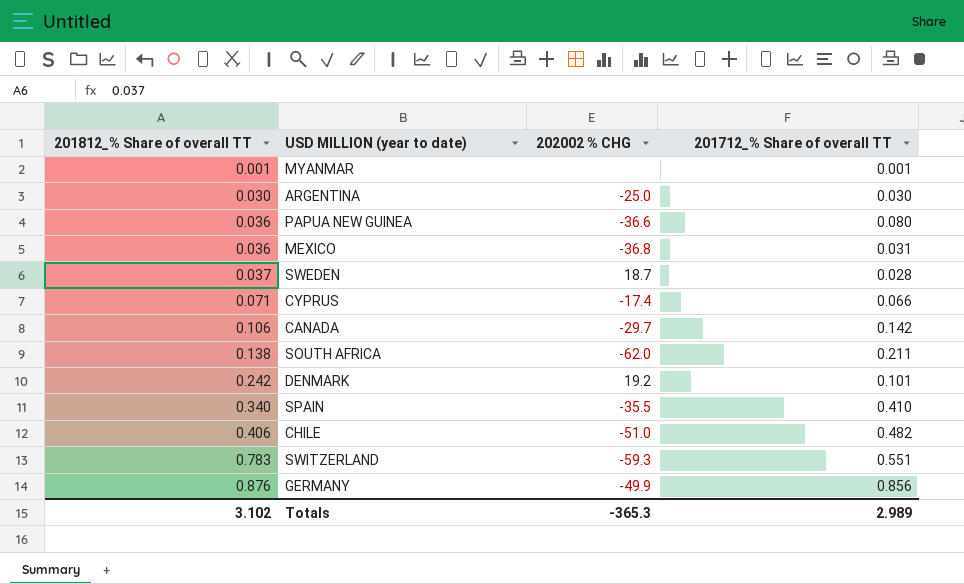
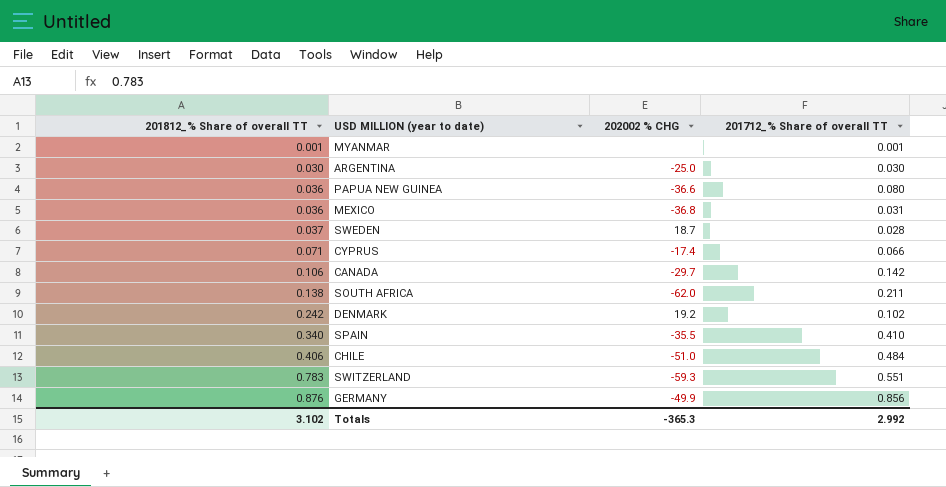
DENMARK | 201712_% Share of overall TT: 0.101 -> 0.102
CHILE | 201712_% Share of overall TT: 0.482 -> 0.484
Totals | 201712_% Share of overall TT: 2.989 -> 2.992

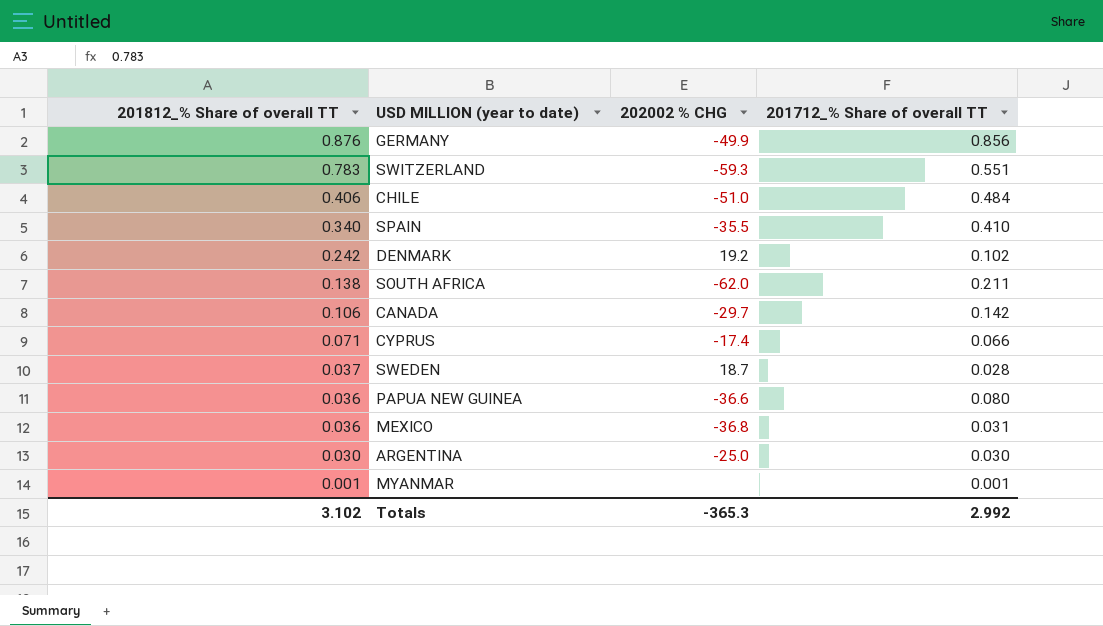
row order: 201812_% Share of overall TT ascending -> 201812_% Share of overall TT descending

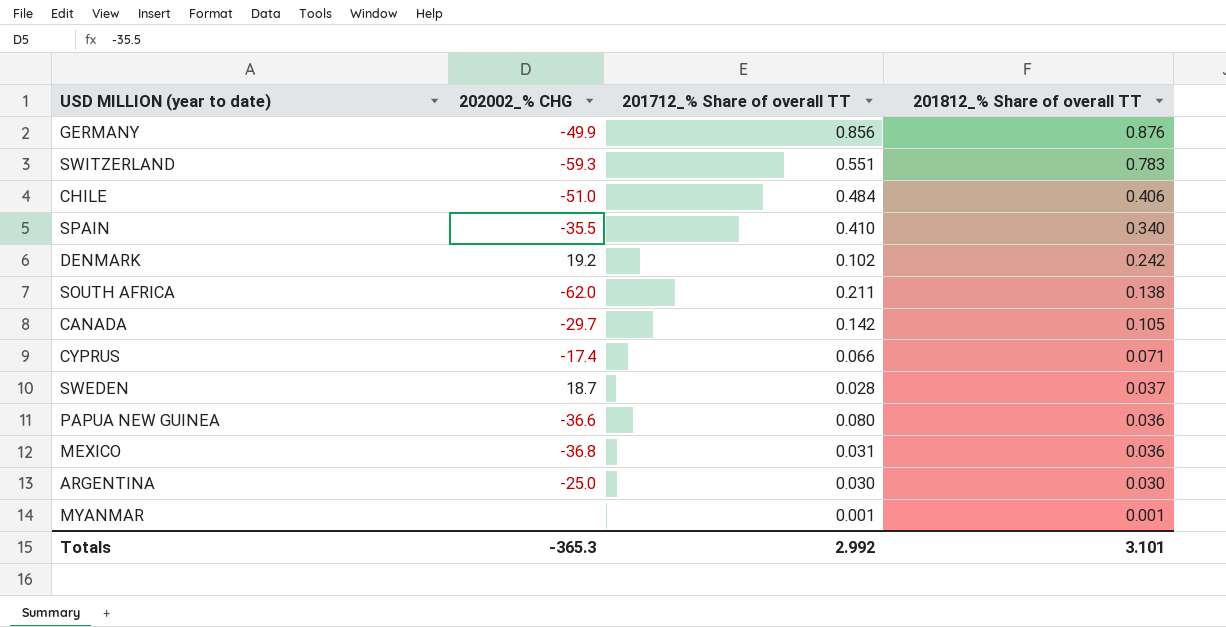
column name: 202002 % CHG -> 202002_% CHG
column 201812_% Share of overall TT | position: 1 -> 4
CANADA | 201812_% Share of overall TT: 0.106 -> 0.105
Totals | 201812_% Share of overall TT: 3.102 -> 3.101

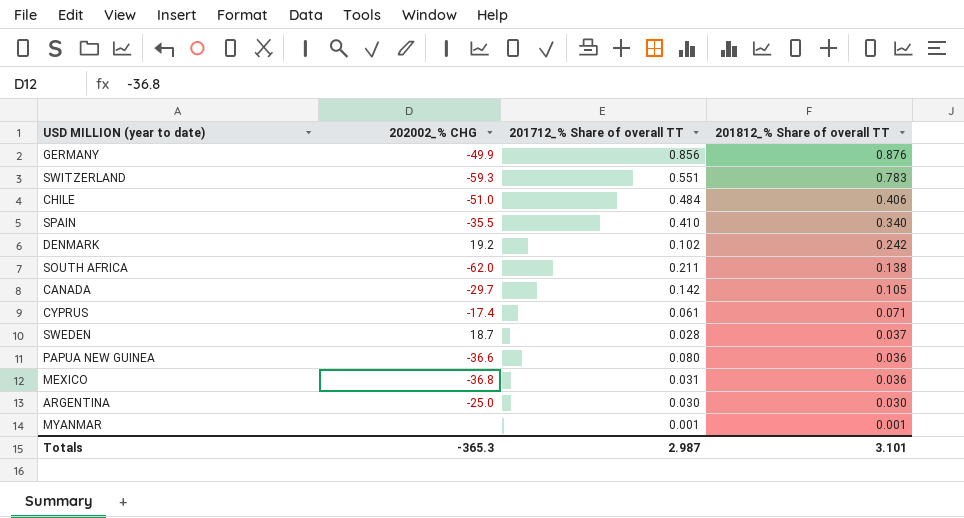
CYPRUS | 201712_% Share of overall TT: 0.066 -> 0.061
Totals | 201712_% Share of overall TT: 2.992 -> 2.987

